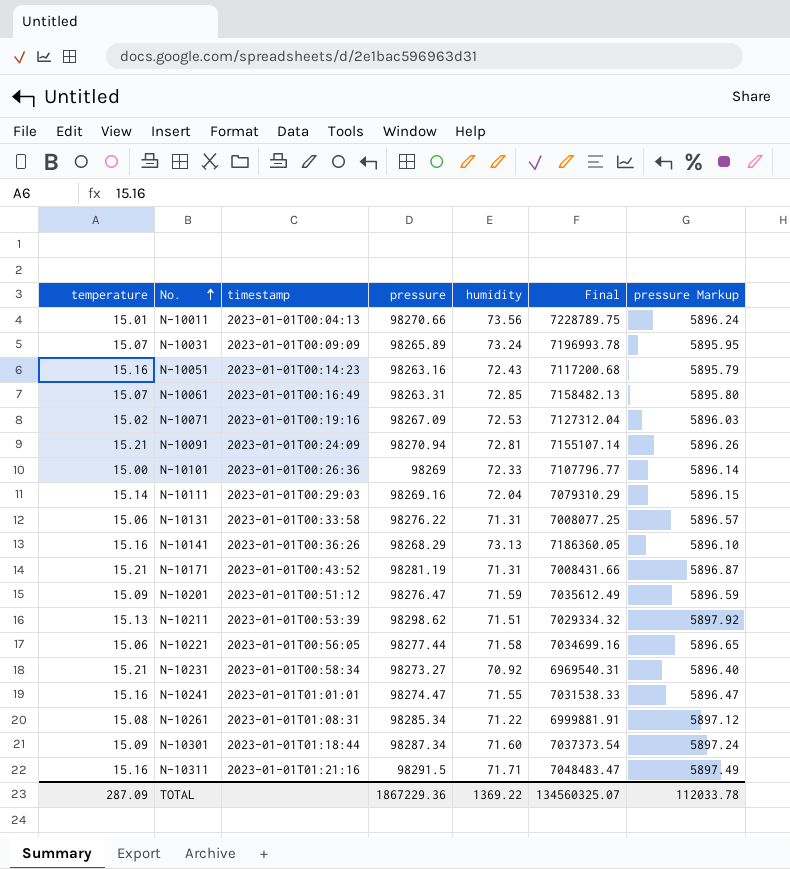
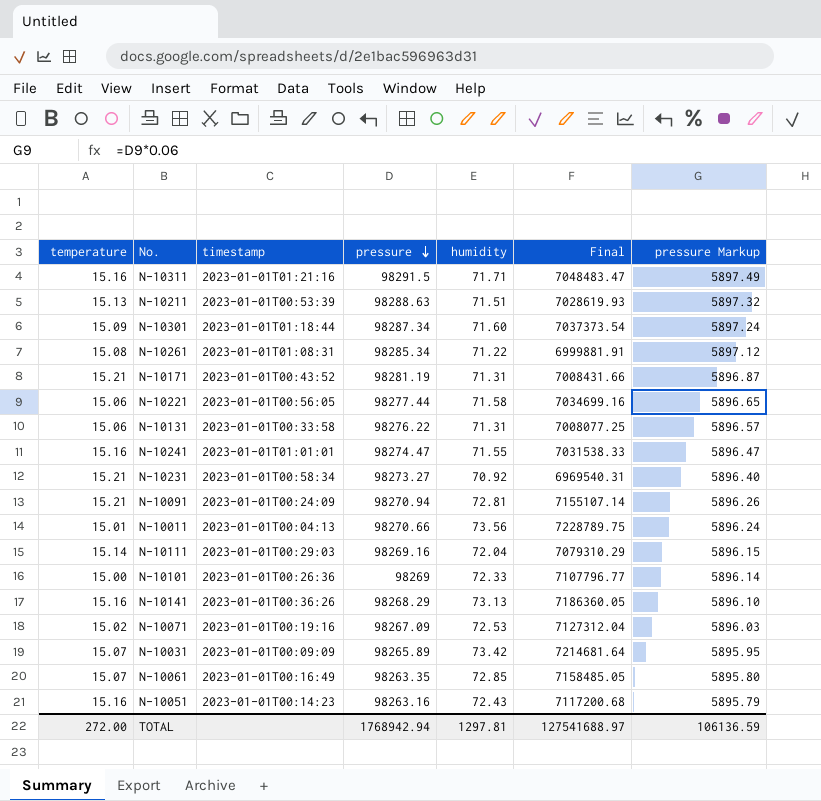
row order: No. ascending -> pressure descending
row N-10201: 15.09 | 2023-01-01T00:51:12 | 98276.47 | 71.59 | 7035612.49 | 5896.59 -> none
N-10211 | pressure: 98298.62 -> 98288.63
N-10211 | Final: 7029334.32 -> 7028619.93
N-10211 | pressure Markup: 5897.92 -> 5897.32
N-10031 | humidity: 73.24 -> 73.42
N-10031 | Final: 7196993.78 -> 7214681.64
N-10061 | pressure: 98263.31 -> 98263.35
N-10061 | Final: 7158482.13 -> 7158485.05
TOTAL | temperature: 287.09 -> 272.00
TOTAL | pressure: 1867229.36 -> 1768942.94
TOTAL | humidity: 1369.22 -> 1297.81
TOTAL | Final: 134560325.07 -> 127541688.97
TOTAL | pressure Markup: 112033.78 -> 106136.59

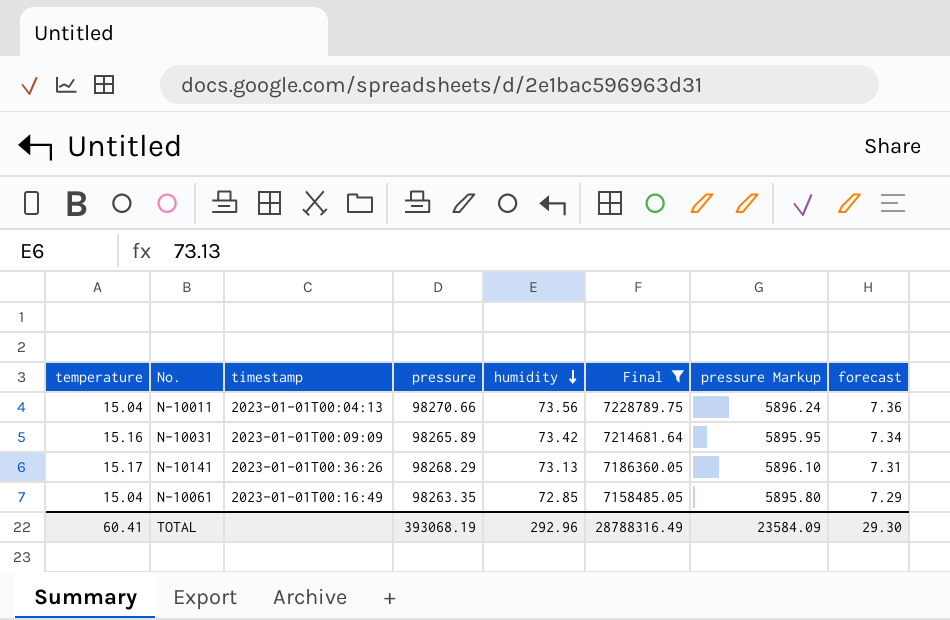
filter: none -> Final >= 7158485.05
row order: pressure descending -> humidity descending
column forecast | formula: none -> [humidity] * 0.1
N-10011 | temperature: 15.01 -> 15.04
N-10031 | temperature: 15.07 -> 15.16
N-10141 | temperature: 15.16 -> 15.17
N-10061 | temperature: 15.07 -> 15.04
TOTAL | temperature: 272.00 -> 60.41
TOTAL | pressure: 1768942.94 -> 393068.19
TOTAL | humidity: 1297.81 -> 292.96
TOTAL | Final: 127541688.97 -> 28788316.49
TOTAL | pressure Markup: 106136.59 -> 23584.09

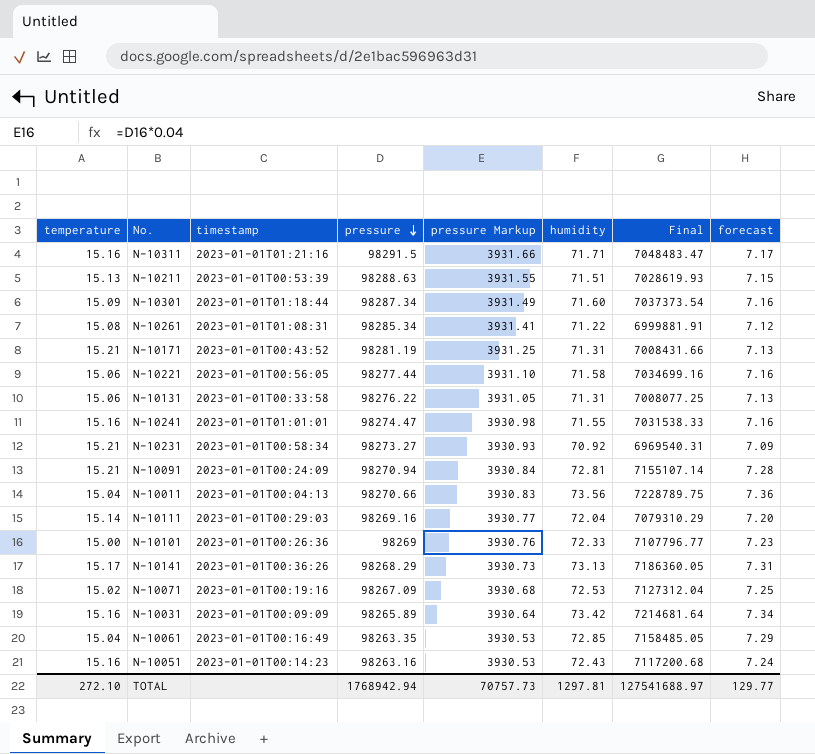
filter: Final >= 7158485.05 -> none
row order: humidity descending -> pressure descending
column pressure Markup | formula: [pressure] * 0.06 -> [pressure] * 0.04
column pressure Markup | position: 7 -> 5
TOTAL | temperature: 60.41 -> 272.10
TOTAL | pressure: 393068.19 -> 1768942.94
TOTAL | pressure Markup: 23584.09 -> 70757.73
TOTAL | humidity: 292.96 -> 1297.81
TOTAL | Final: 28788316.49 -> 127541688.97
TOTAL | forecast: 29.30 -> 129.77

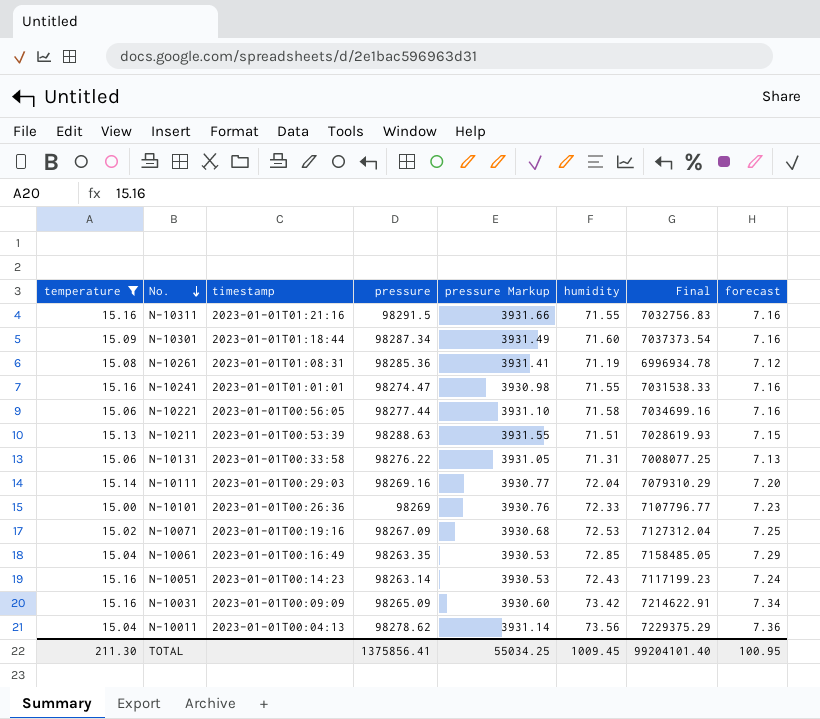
filter: none -> temperature <= 15.16
row order: pressure descending -> No. descending
N-10311 | humidity: 71.71 -> 71.55
N-10311 | Final: 7048483.47 -> 7032756.83
N-10311 | forecast: 7.17 -> 7.16
N-10261 | pressure: 98285.34 -> 98285.36
N-10261 | humidity: 71.22 -> 71.19
N-10261 | Final: 6999881.91 -> 6996934.78
N-10051 | pressure: 98263.16 -> 98263.14
N-10051 | Final: 7117200.68 -> 7117199.23
N-10031 | pressure: 98265.89 -> 98265.09
N-10031 | pressure Markup: 3930.64 -> 3930.60
N-10031 | Final: 7214681.64 -> 7214622.91
N-10011 | pressure: 98270.66 -> 98278.62
N-10011 | pressure Markup: 3930.83 -> 3931.14
N-10011 | Final: 7228789.75 -> 7229375.29
TOTAL | temperature: 272.10 -> 211.30
TOTAL | pressure: 1768942.94 -> 1375856.41
TOTAL | pressure Markup: 70757.73 -> 55034.25
TOTAL | humidity: 1297.81 -> 1009.45
TOTAL | Final: 127541688.97 -> 99204101.40
TOTAL | forecast: 129.77 -> 100.95

